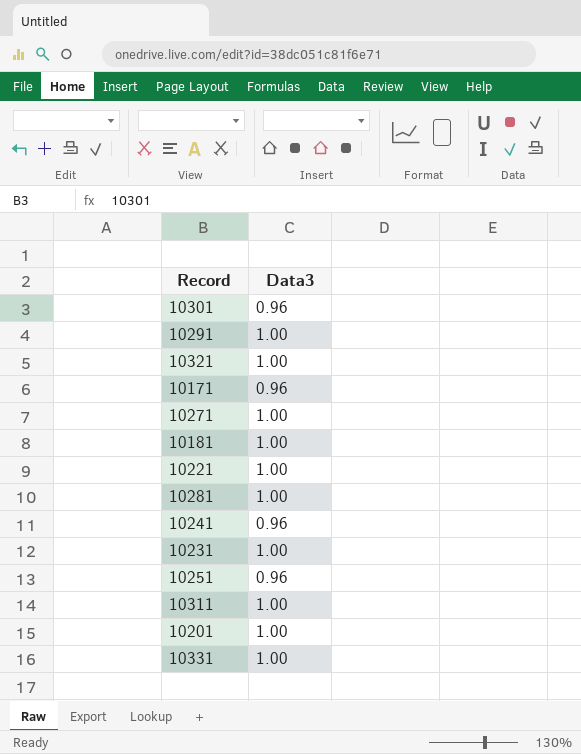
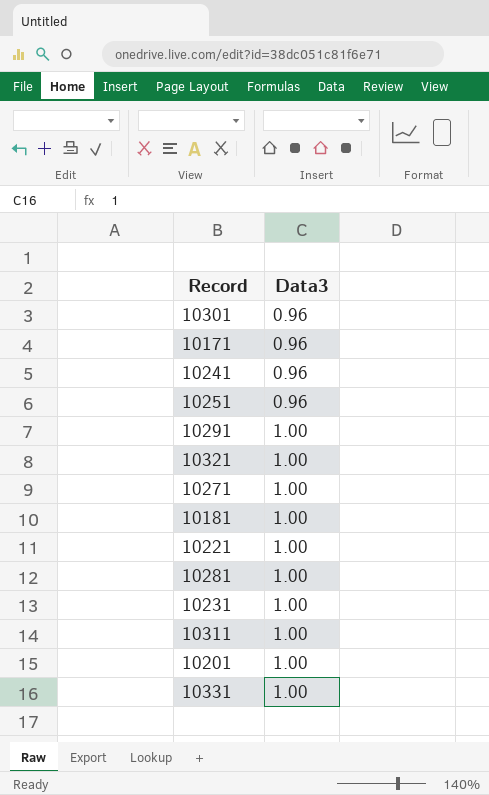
row order: none -> Data3 ascending

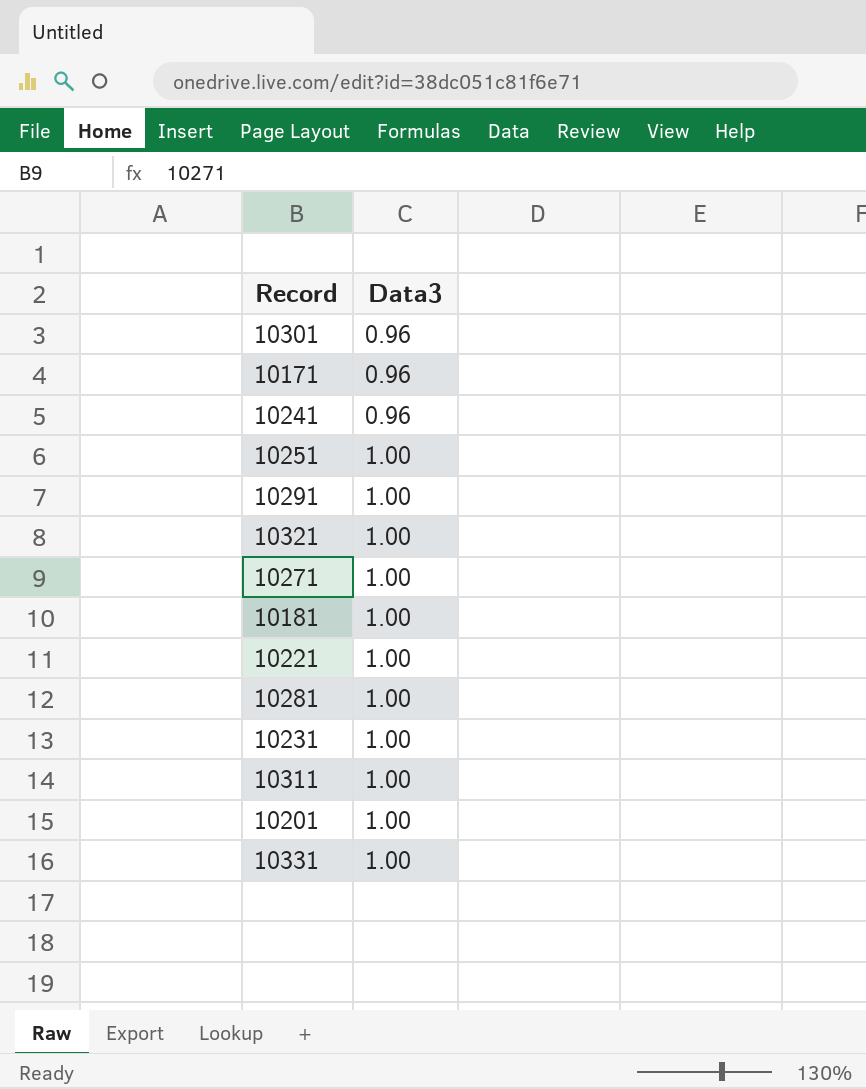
10251 | Data3: 0.96 -> 1.00

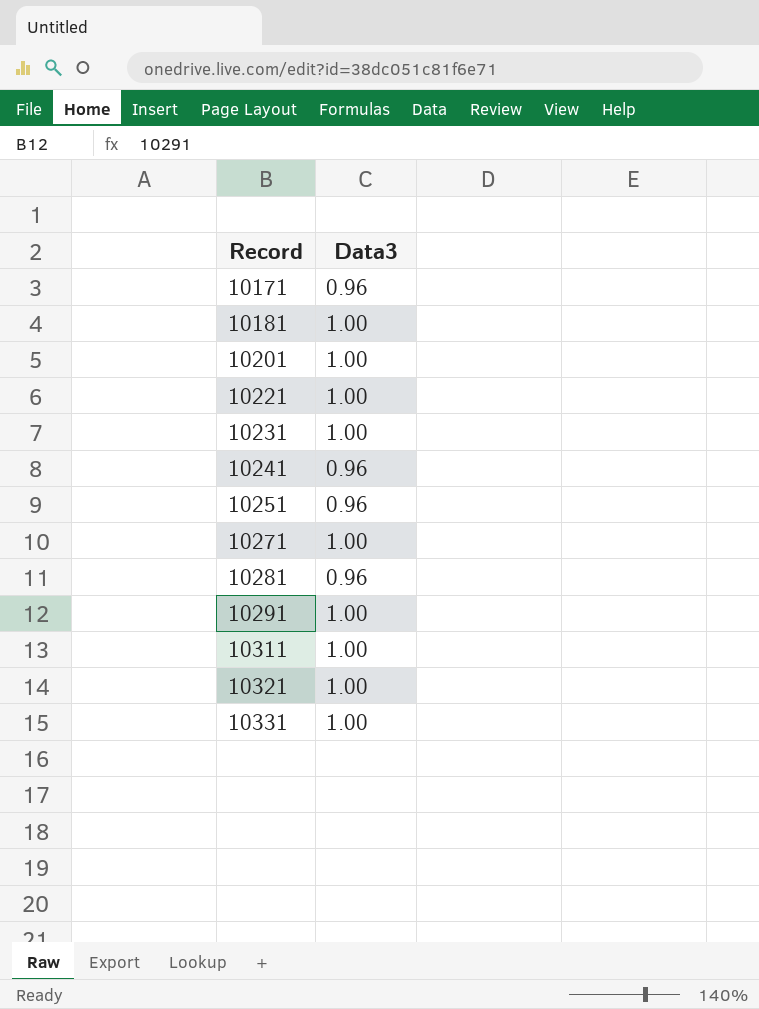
row order: Data3 ascending -> Record ascending
row 10301: 0.96 -> none
10251 | Data3: 1.00 -> 0.96
10281 | Data3: 1.00 -> 0.96

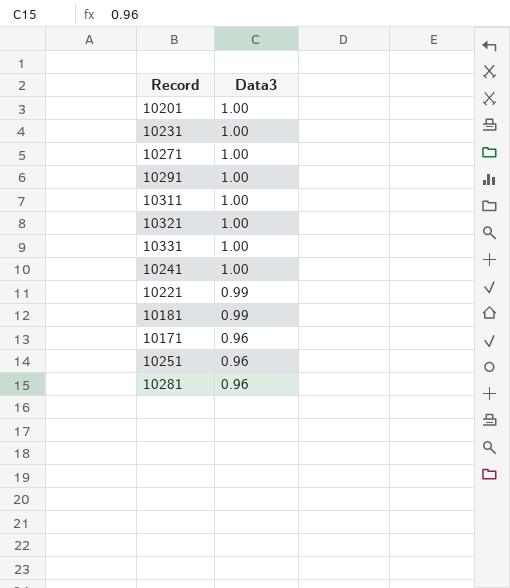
row order: Record ascending -> Data3 descending
10241 | Data3: 0.96 -> 1.00
10221 | Data3: 1.00 -> 0.99
10181 | Data3: 1.00 -> 0.99

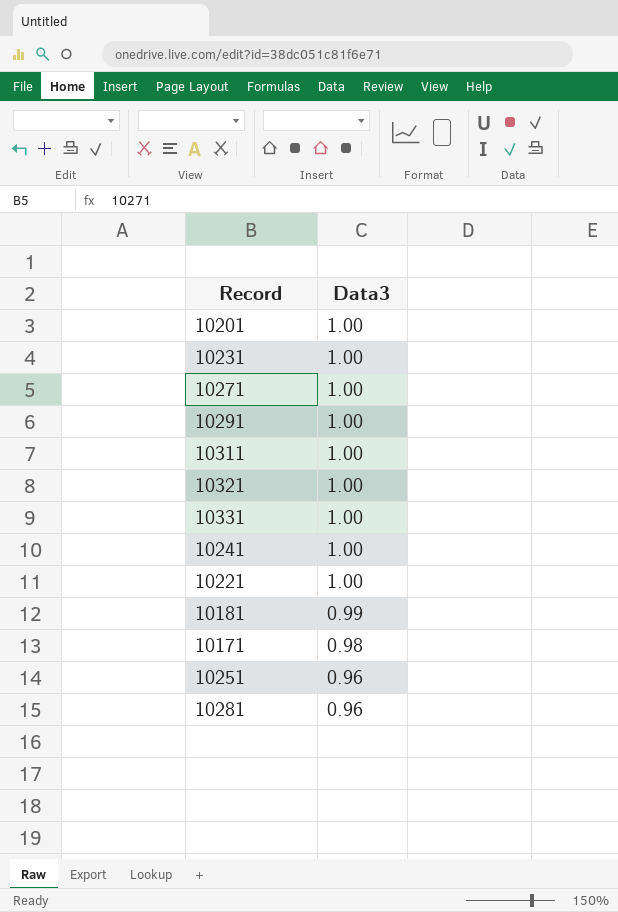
10221 | Data3: 0.99 -> 1.00
10171 | Data3: 0.96 -> 0.98

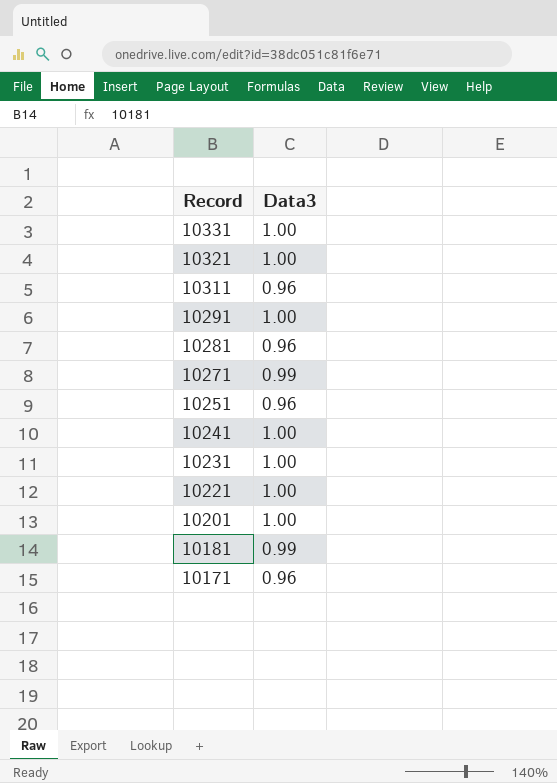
row order: Data3 descending -> Record descending
10311 | Data3: 1.00 -> 0.96
10271 | Data3: 1.00 -> 0.99
10171 | Data3: 0.98 -> 0.96

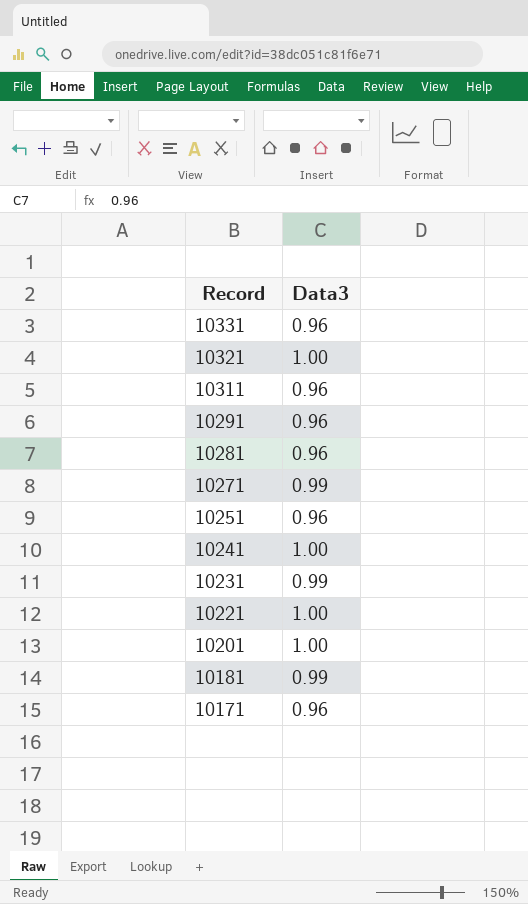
10331 | Data3: 1.00 -> 0.96
10291 | Data3: 1.00 -> 0.96
10231 | Data3: 1.00 -> 0.99

